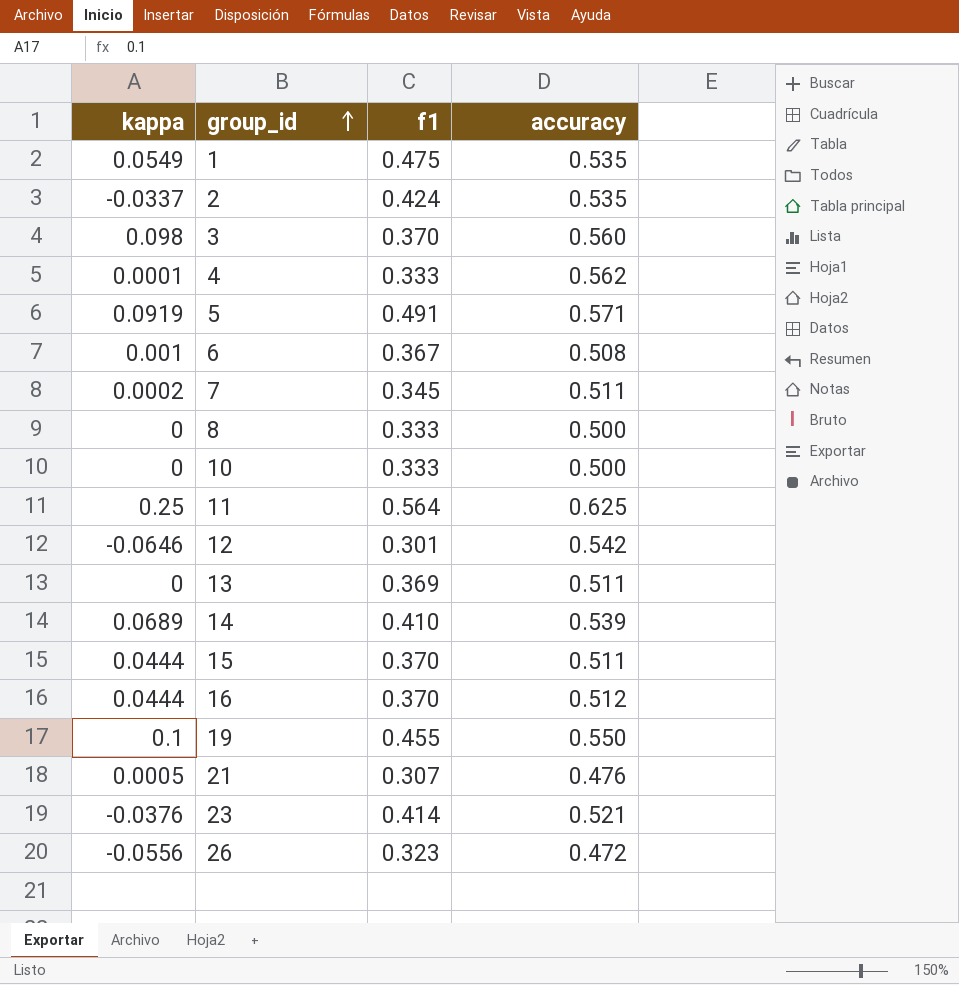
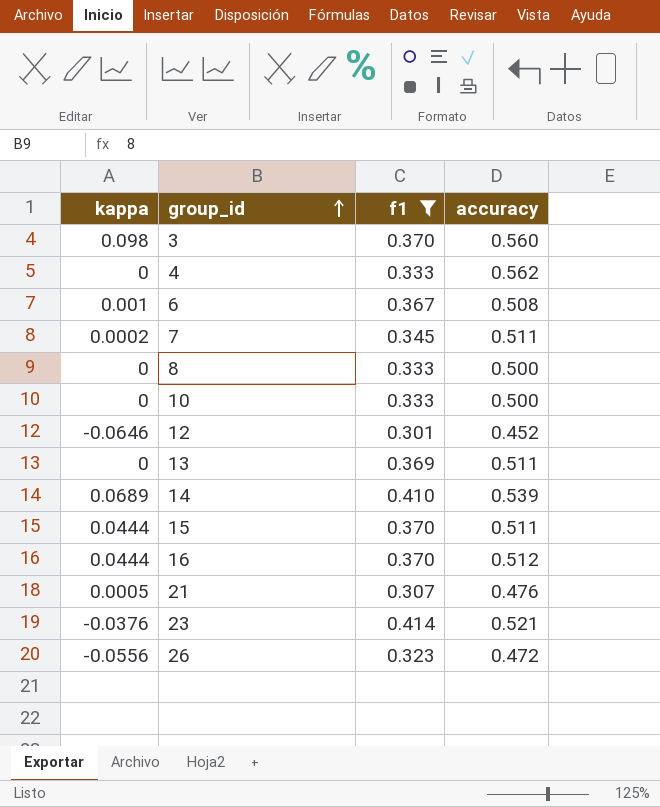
filter: none -> f1 <= 0.414
4 | kappa: 0.0001 -> 0
12 | accuracy: 0.542 -> 0.452

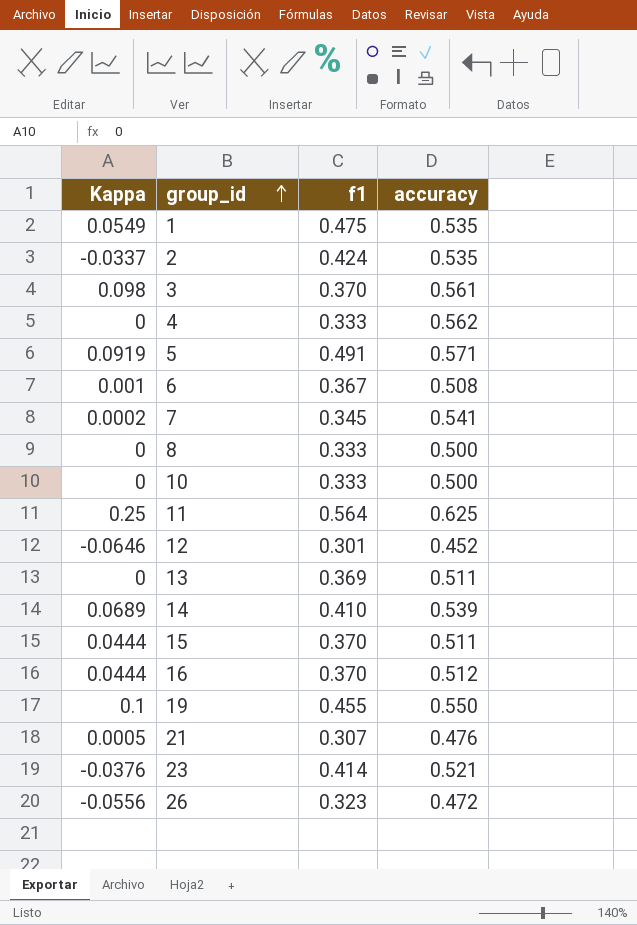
filter: f1 <= 0.414 -> none
column name: kappa -> Kappa
3 | accuracy: 0.560 -> 0.561
7 | accuracy: 0.511 -> 0.541

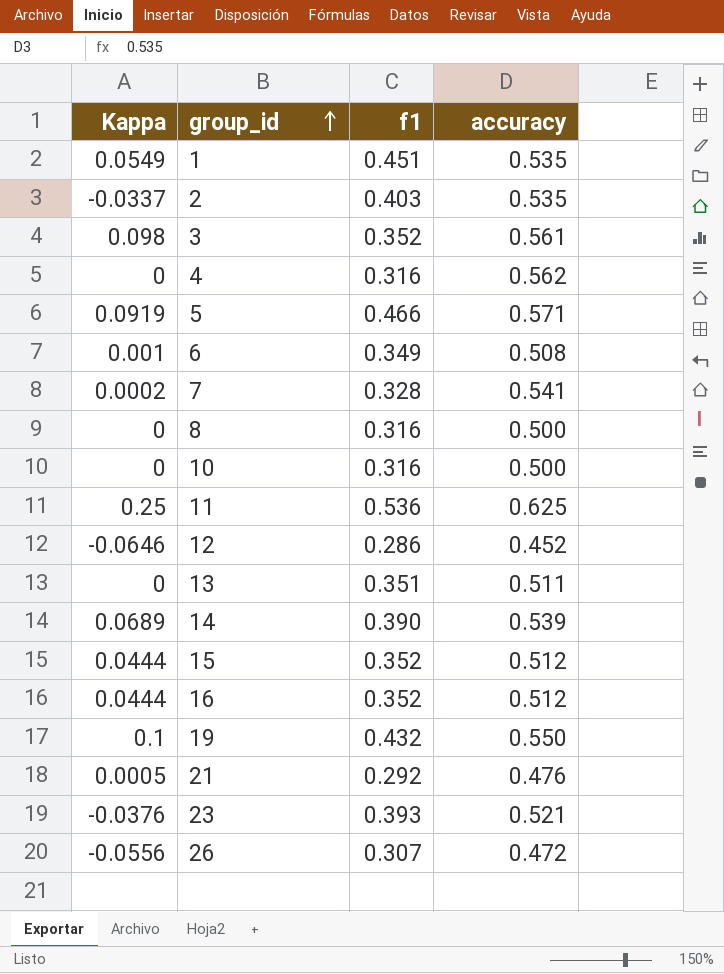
1 | f1: 0.475 -> 0.451
2 | f1: 0.424 -> 0.403
3 | f1: 0.370 -> 0.352
4 | f1: 0.333 -> 0.316
5 | f1: 0.491 -> 0.466
6 | f1: 0.367 -> 0.349
7 | f1: 0.345 -> 0.328
8 | f1: 0.333 -> 0.316
10 | f1: 0.333 -> 0.316
11 | f1: 0.564 -> 0.536
12 | f1: 0.301 -> 0.286
13 | f1: 0.369 -> 0.351
14 | f1: 0.410 -> 0.390
15 | f1: 0.370 -> 0.352
15 | accuracy: 0.511 -> 0.512
16 | f1: 0.370 -> 0.352
19 | f1: 0.455 -> 0.432
21 | f1: 0.307 -> 0.292
23 | f1: 0.414 -> 0.393
26 | f1: 0.323 -> 0.307

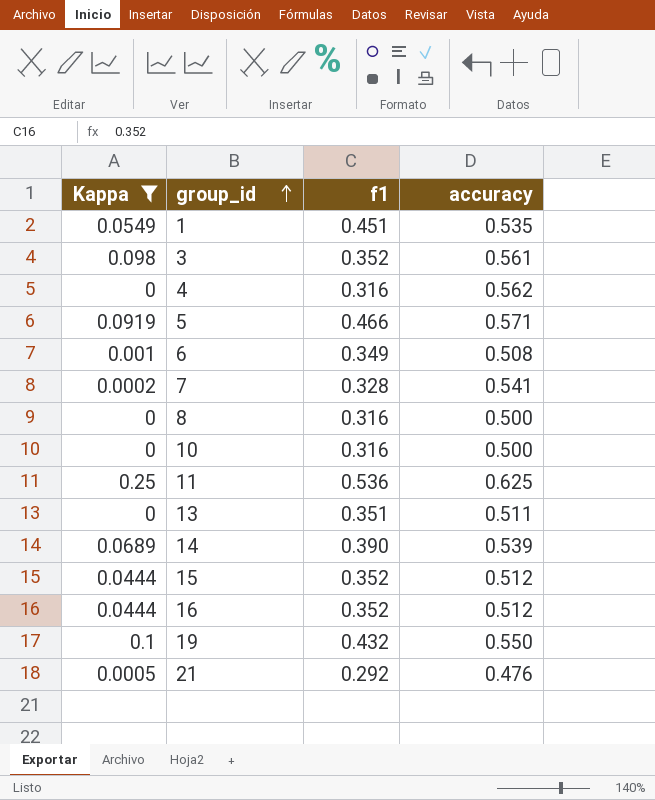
filter: none -> Kappa >= 0

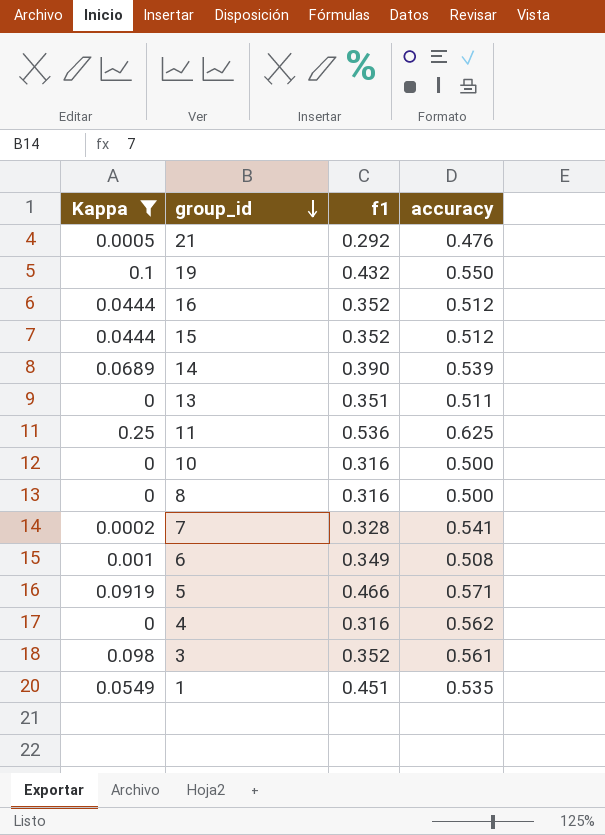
row order: group_id ascending -> group_id descending

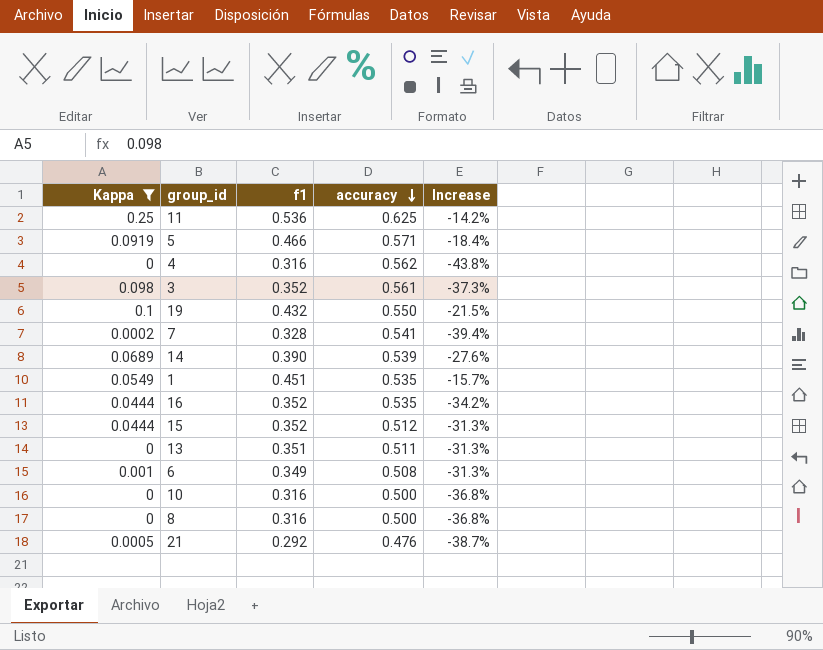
row order: group_id descending -> accuracy descending
column Increase | formula: none -> ([f1] - [accuracy]) / [accuracy]
16 | accuracy: 0.512 -> 0.535

